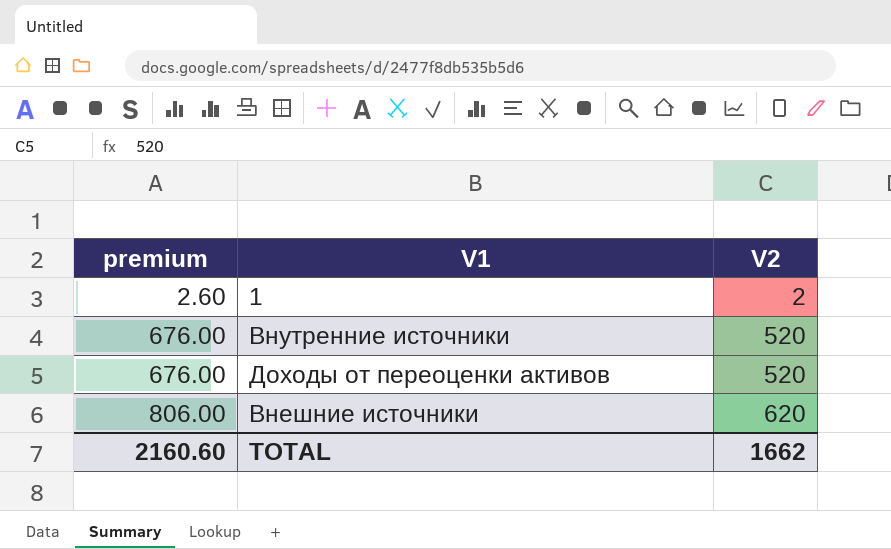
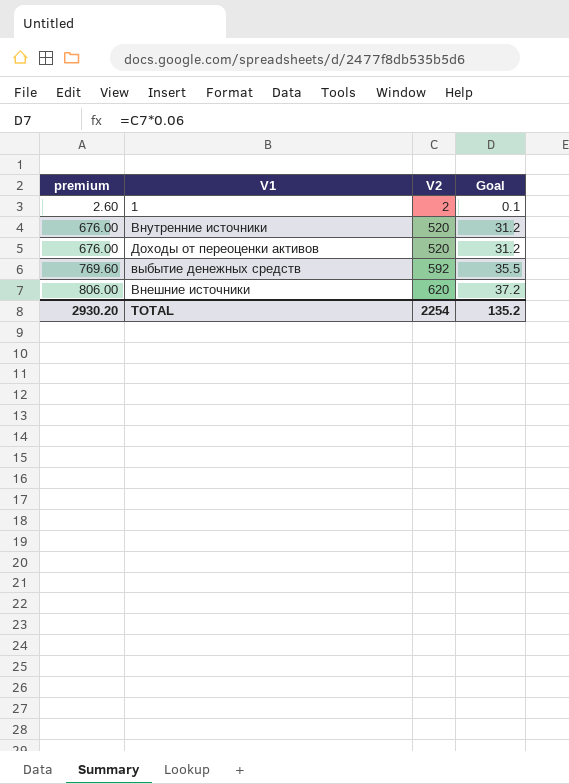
column Goal | formula: none -> [V2] * 0.06
row выбытие денежных средств: none -> 769.60 | 592 | 35.5
TOTAL | premium: 2160.60 -> 2930.20
TOTAL | V2: 1662 -> 2254

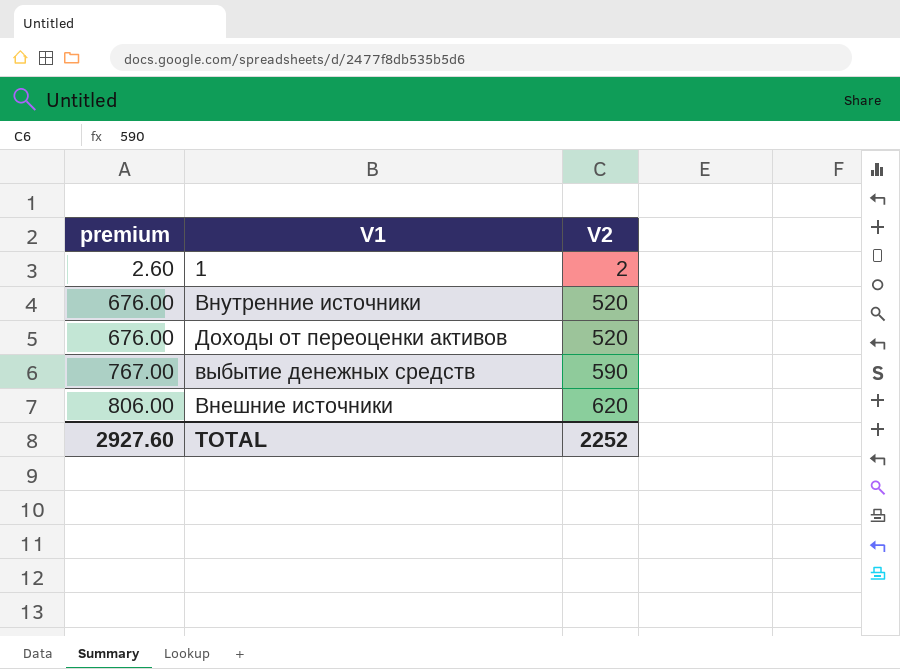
column Goal | formula: [V2] * 0.06 -> none
выбытие денежных средств | premium: 769.60 -> 767.00
выбытие денежных средств | V2: 592 -> 590
TOTAL | premium: 2930.20 -> 2927.60
TOTAL | V2: 2254 -> 2252

